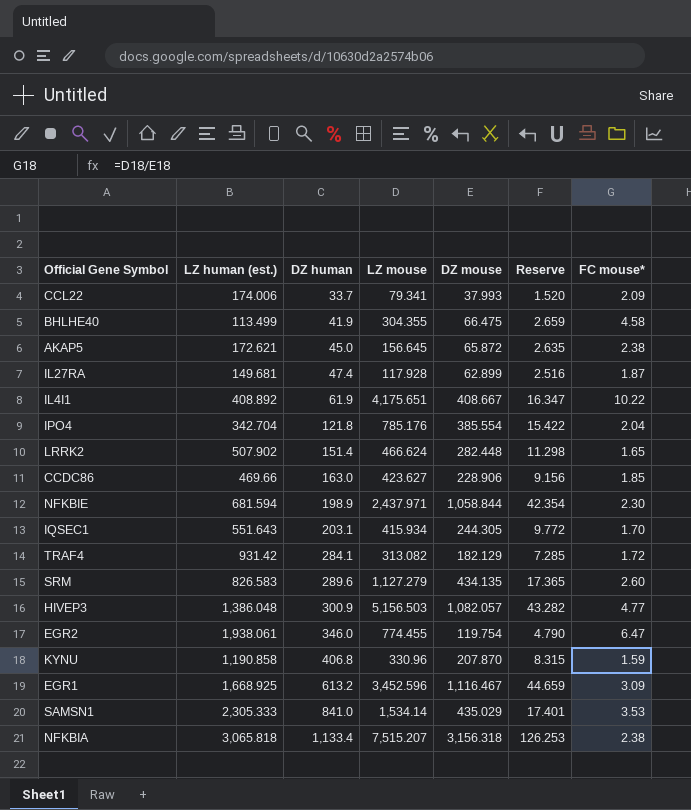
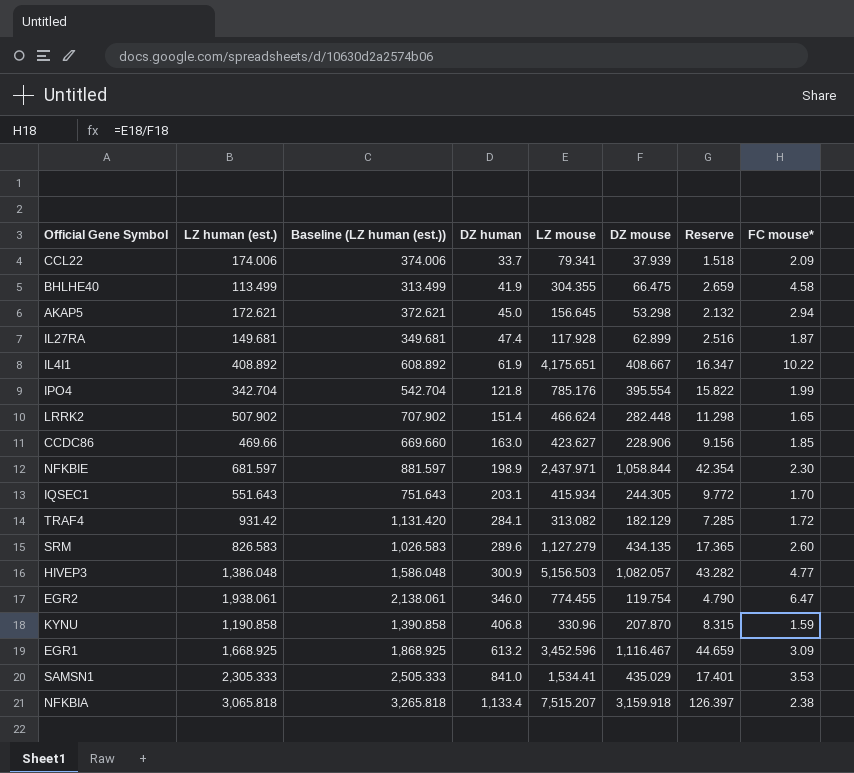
column Baseline (LZ human (est.)) | formula: none -> [LZ human (est.)] + 200
CCL22 | DZ mouse: 37.993 -> 37.939
CCL22 | Reserve: 1.520 -> 1.518
AKAP5 | DZ mouse: 65.872 -> 53.298
AKAP5 | Reserve: 2.635 -> 2.132
AKAP5 | FC mouse*: 2.38 -> 2.94
IPO4 | DZ mouse: 385.554 -> 395.554
IPO4 | Reserve: 15.422 -> 15.822
IPO4 | FC mouse*: 2.04 -> 1.99
NFKBIE | LZ human (est.): 681.594 -> 681.597
SAMSN1 | LZ mouse: 1,534.14 -> 1,534.41
NFKBIA | DZ mouse: 3,156.318 -> 3,159.918
NFKBIA | Reserve: 126.253 -> 126.397

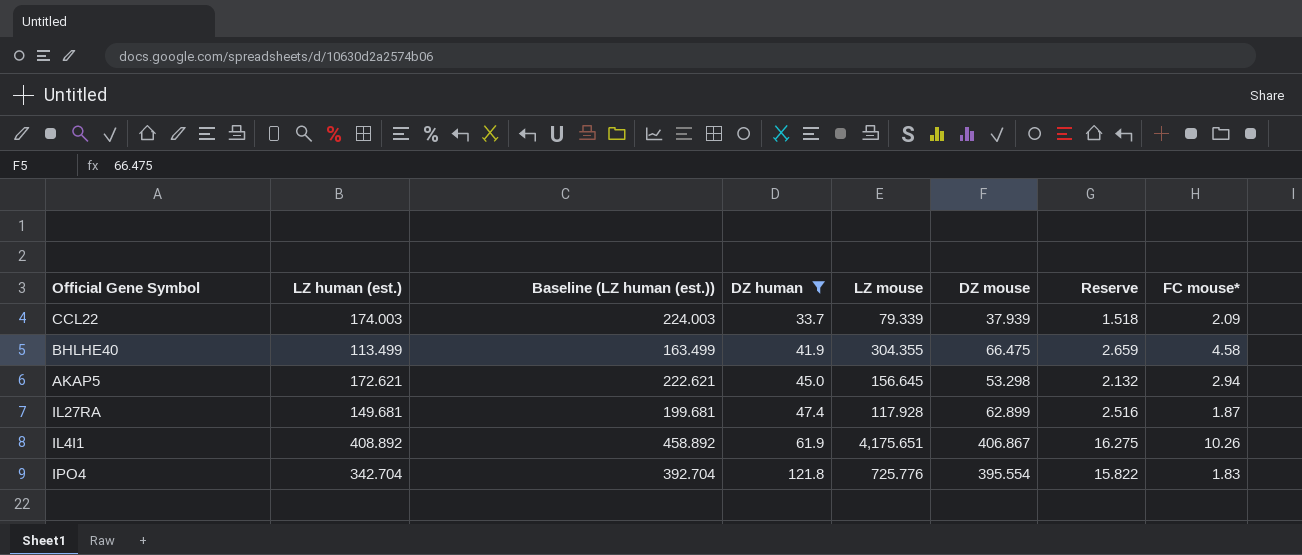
filter: none -> DZ human <= 121.8
column Baseline (LZ human (est.)) | formula: [LZ human (est.)] + 200 -> [LZ human (est.)] + 50
CCL22 | LZ human (est.): 174.006 -> 174.003
CCL22 | LZ mouse: 79.341 -> 79.339
IL4I1 | DZ mouse: 408.667 -> 406.867
IL4I1 | Reserve: 16.347 -> 16.275
IL4I1 | FC mouse*: 10.22 -> 10.26
IPO4 | LZ mouse: 785.176 -> 725.776
IPO4 | FC mouse*: 1.99 -> 1.83

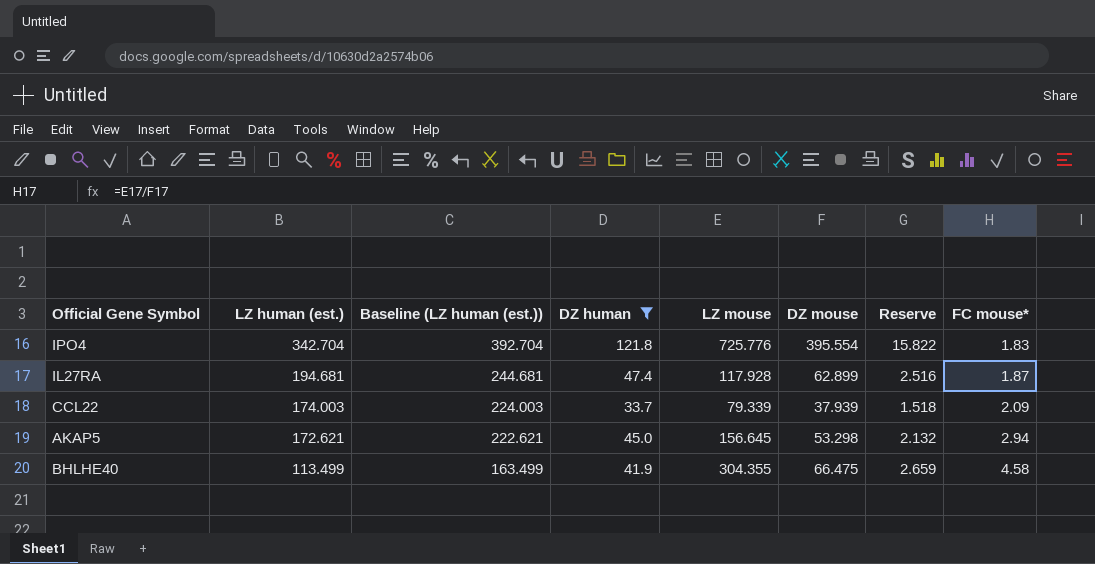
row order: DZ human ascending -> LZ human (est.) descending
row IL4I1: 408.892 | 458.892 | 61.9 | 4,175.651 | 406.867 | 16.275 | 10.26 -> none
IL27RA | LZ human (est.): 149.681 -> 194.681
IL27RA | Baseline (LZ human (est.)): 199.681 -> 244.681

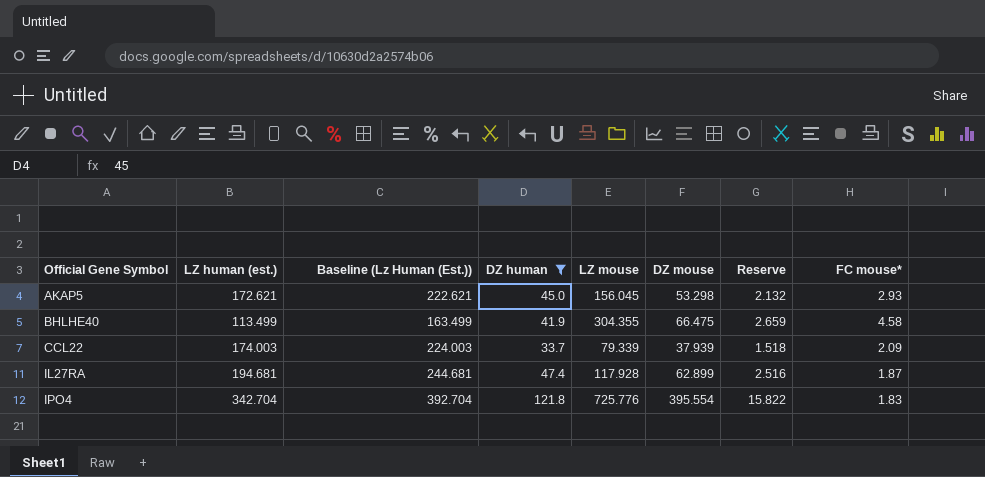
row order: LZ human (est.) descending -> Official Gene Symbol ascending
column name: Baseline (LZ human (est.)) -> Baseline (Lz Human (Est.))
AKAP5 | LZ mouse: 156.645 -> 156.045
AKAP5 | FC mouse*: 2.94 -> 2.93

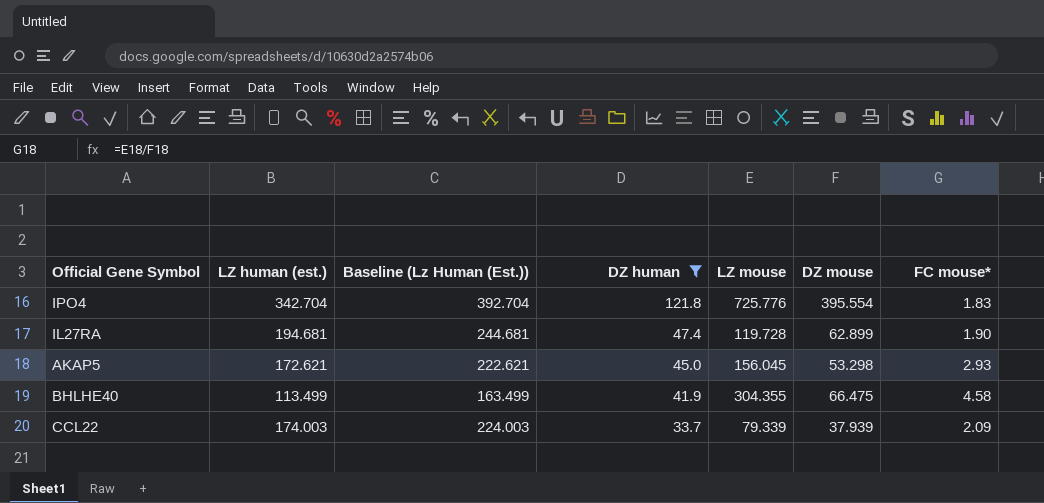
row order: Official Gene Symbol ascending -> DZ human descending
column Reserve | formula: [DZ mouse] * 0.04 -> none
IL27RA | LZ mouse: 117.928 -> 119.728
IL27RA | FC mouse*: 1.87 -> 1.90

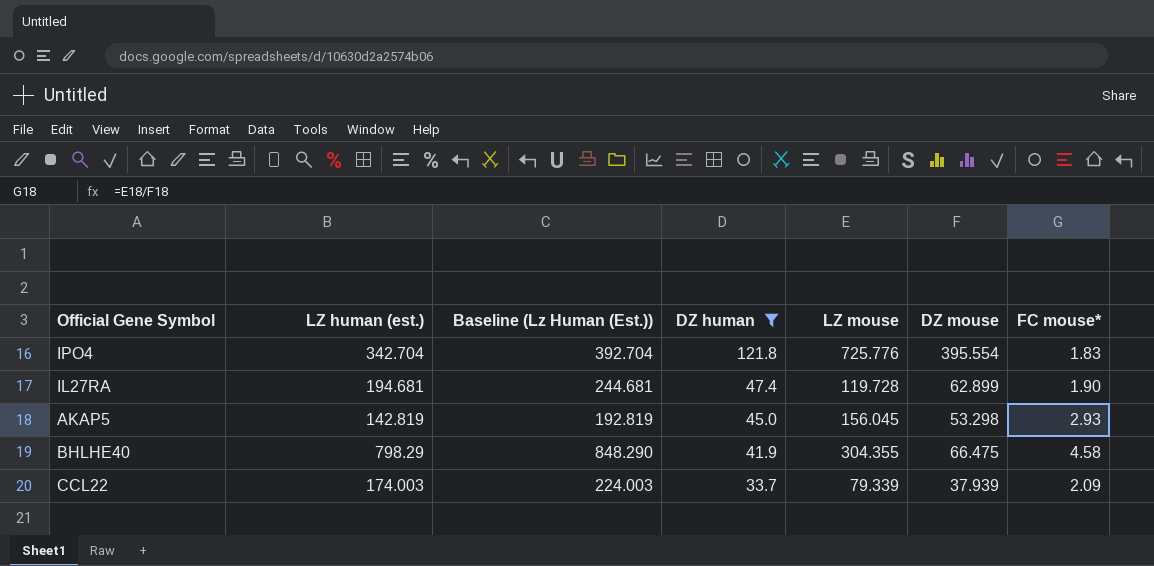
AKAP5 | LZ human (est.): 172.621 -> 142.819
AKAP5 | Baseline (Lz Human (Est.)): 222.621 -> 192.819
BHLHE40 | LZ human (est.): 113.499 -> 798.29
BHLHE40 | Baseline (Lz Human (Est.)): 163.499 -> 848.290

